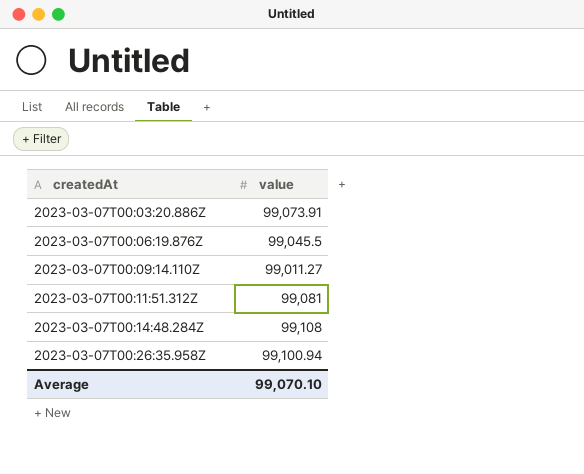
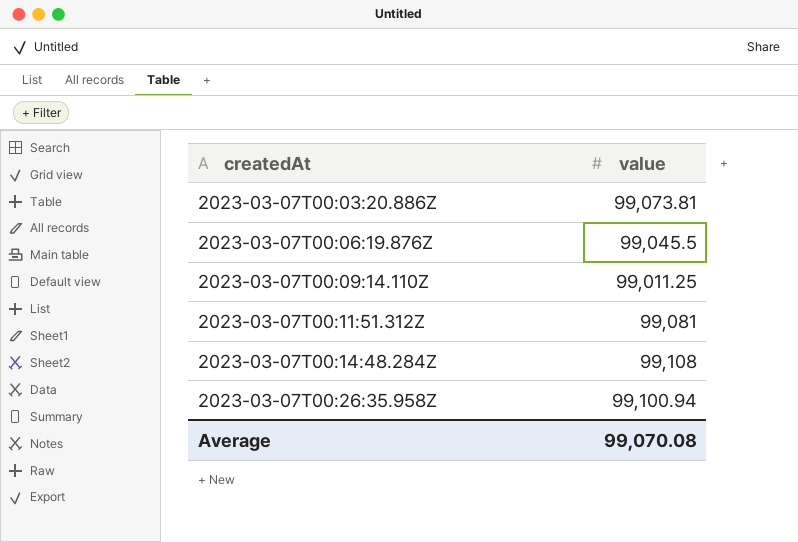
2023-03-07T00:03:20.886Z | value: 99,073.91 -> 99,073.81
2023-03-07T00:09:14.110Z | value: 99,011.27 -> 99,011.25
Average | value: 99,070.10 -> 99,070.08

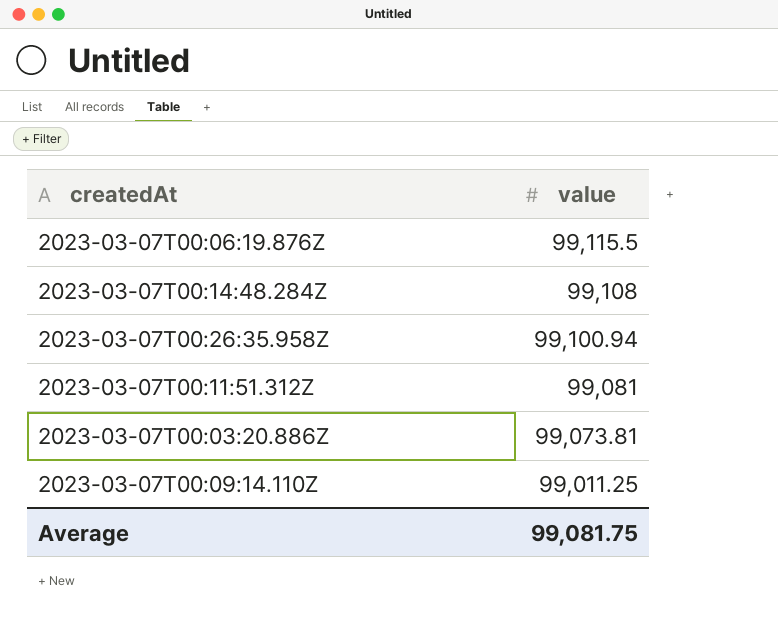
row order: createdAt ascending -> value descending
2023-03-07T00:06:19.876Z | value: 99,045.5 -> 99,115.5
Average | value: 99,070.08 -> 99,081.75

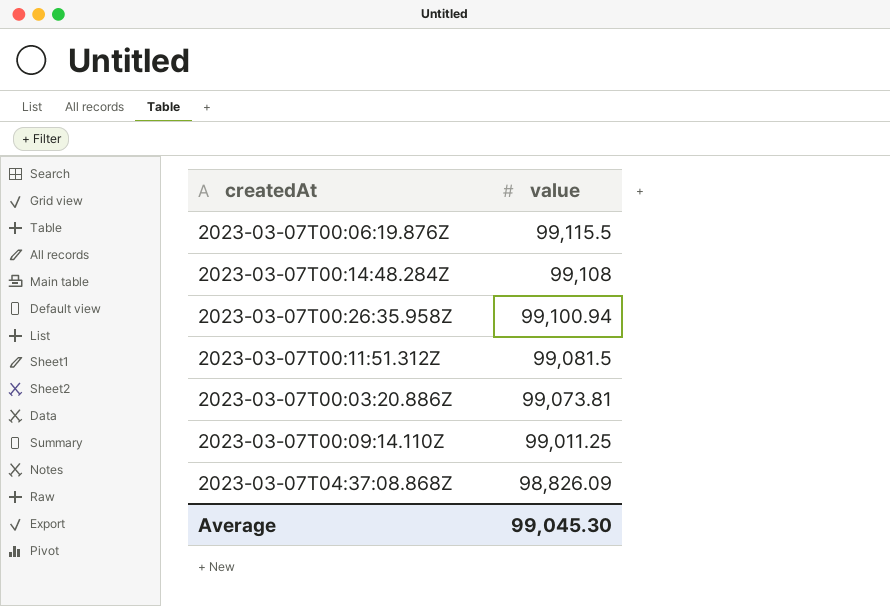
2023-03-07T00:11:51.312Z | value: 99,081 -> 99,081.5
row 2023-03-07T04:37:08.868Z: none -> 98,826.09
Average | value: 99,081.75 -> 99,045.30

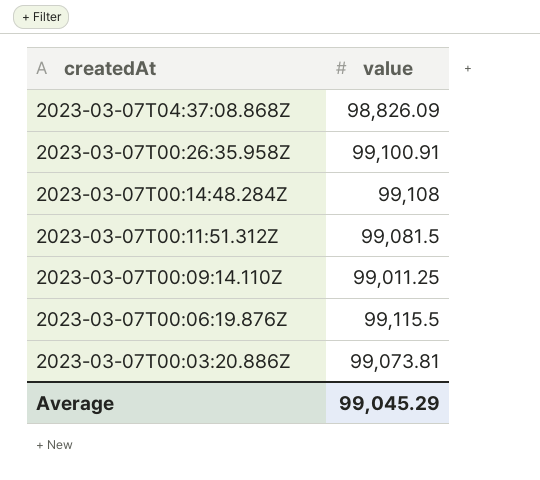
row order: value descending -> createdAt descending
2023-03-07T00:26:35.958Z | value: 99,100.94 -> 99,100.91
Average | value: 99,045.30 -> 99,045.29

